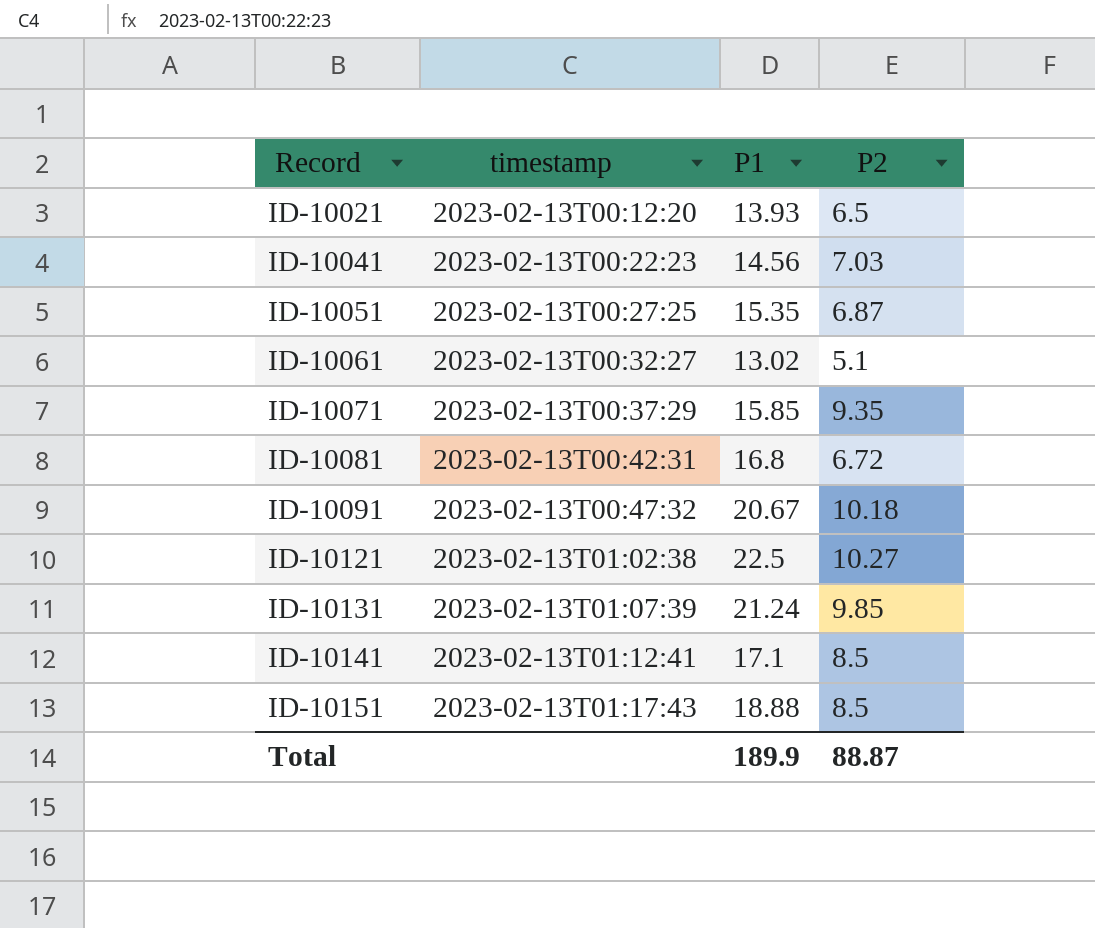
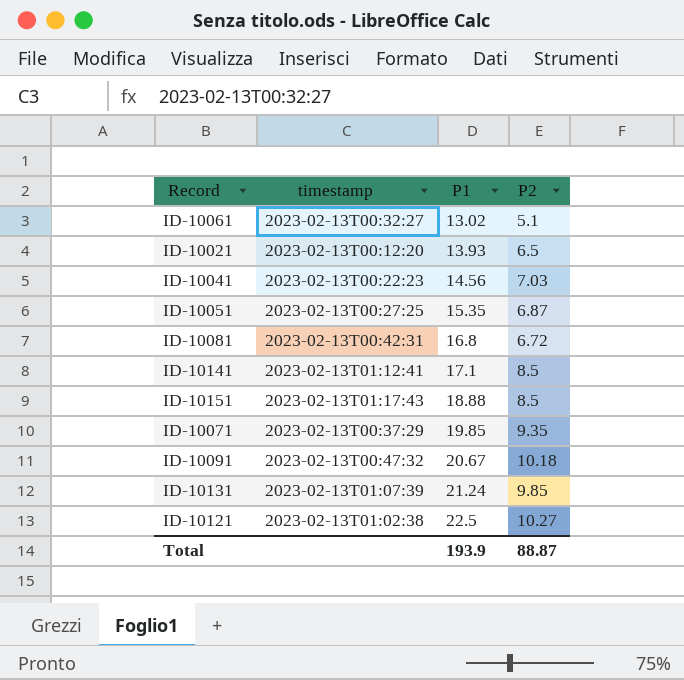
row order: Record ascending -> P1 ascending
ID-10071 | P1: 15.85 -> 19.85
Total | P1: 189.9 -> 193.9

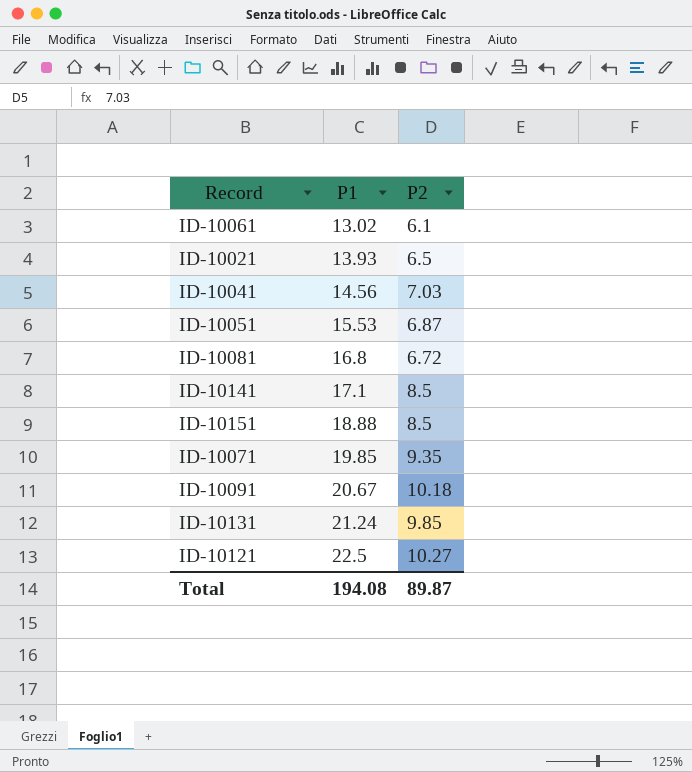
column timestamp | position: 2 -> none
ID-10061 | P2: 5.1 -> 6.1
ID-10051 | P1: 15.35 -> 15.53
Total | P1: 193.9 -> 194.08
Total | P2: 88.87 -> 89.87

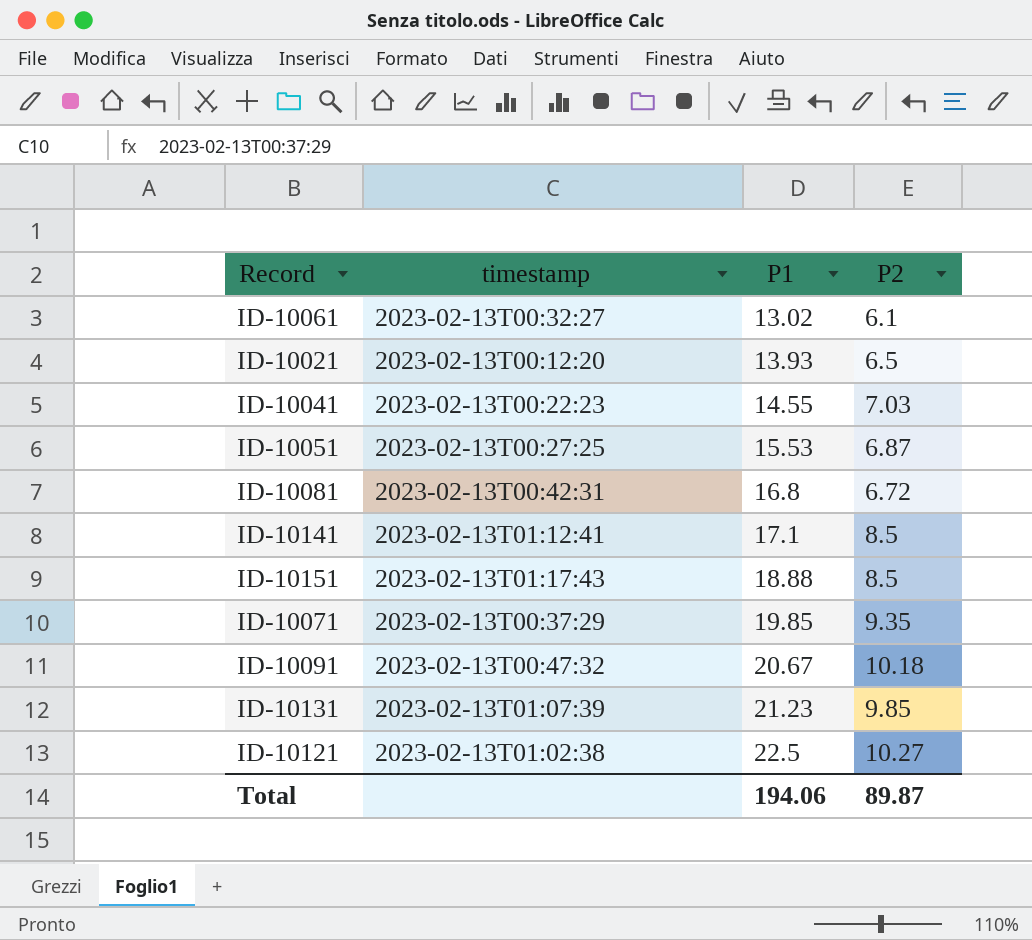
column timestamp | position: none -> 2
ID-10041 | P1: 14.56 -> 14.55
ID-10131 | P1: 21.24 -> 21.23
Total | P1: 194.08 -> 194.06

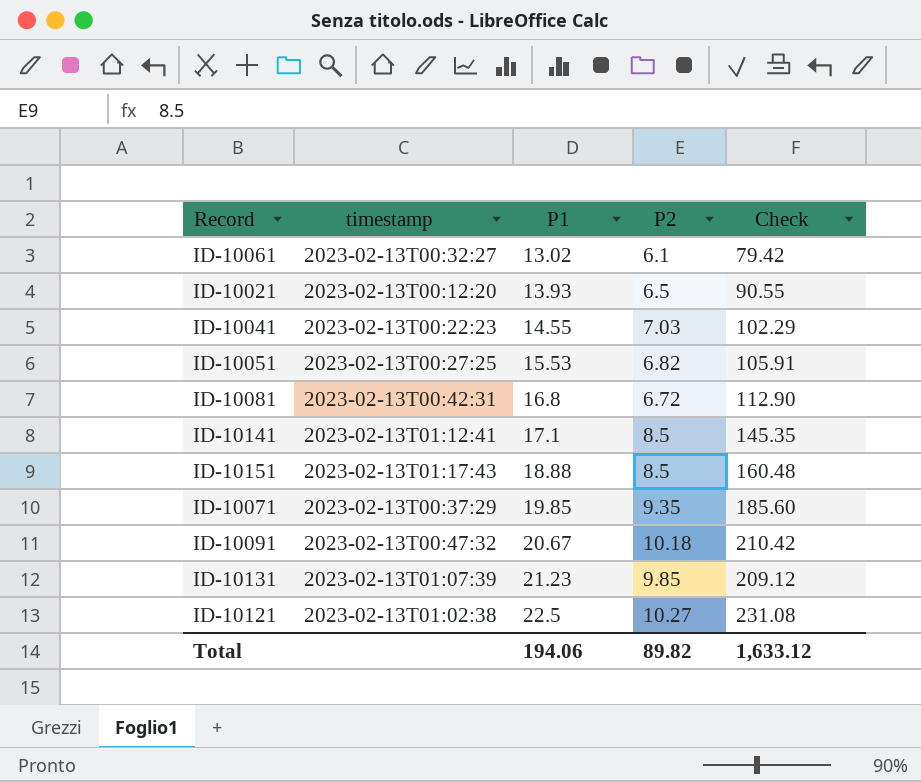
column Check | formula: none -> [P1] * [P2]
ID-10051 | P2: 6.87 -> 6.82
Total | P2: 89.87 -> 89.82

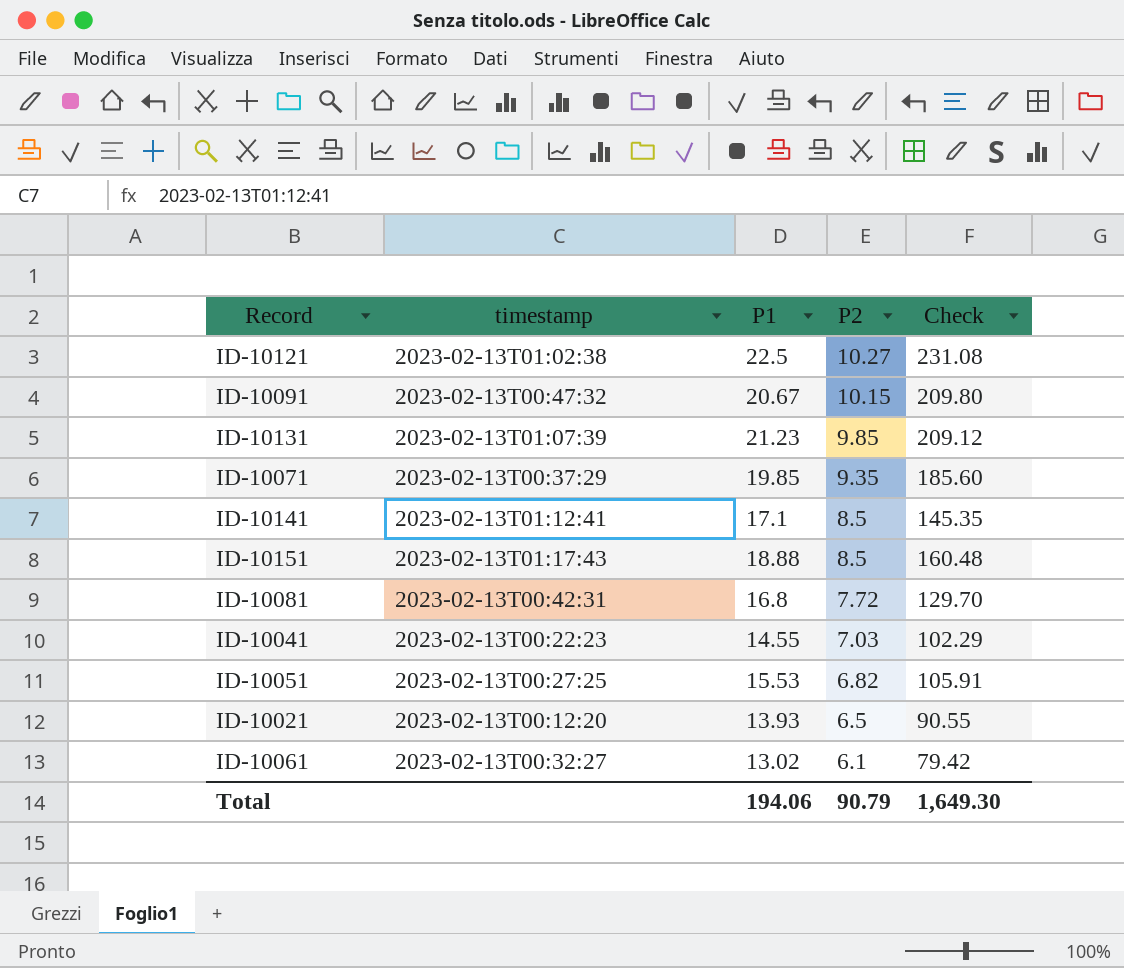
row order: P1 ascending -> P2 descending
ID-10091 | P2: 10.18 -> 10.15
ID-10091 | Check: 210.42 -> 209.80
ID-10081 | P2: 6.72 -> 7.72
ID-10081 | Check: 112.90 -> 129.70
Total | P2: 89.82 -> 90.79
Total | Check: 1,633.12 -> 1,649.30

